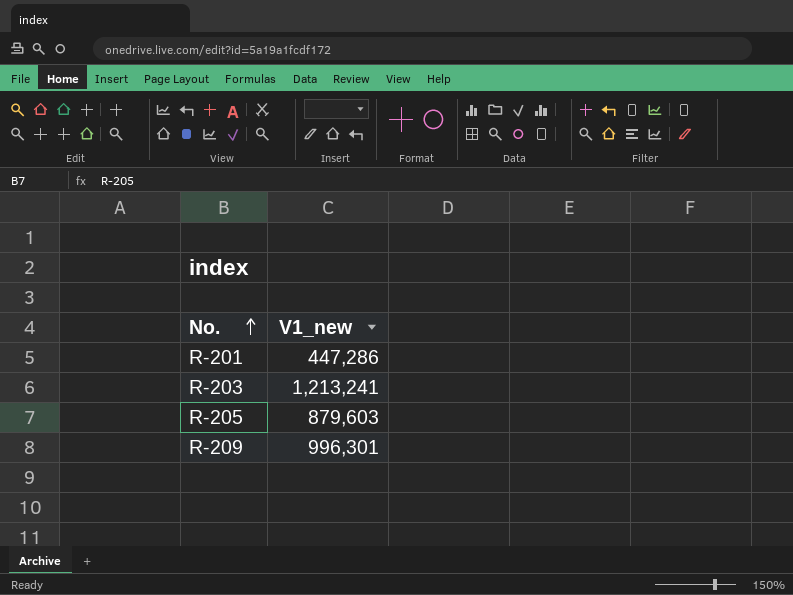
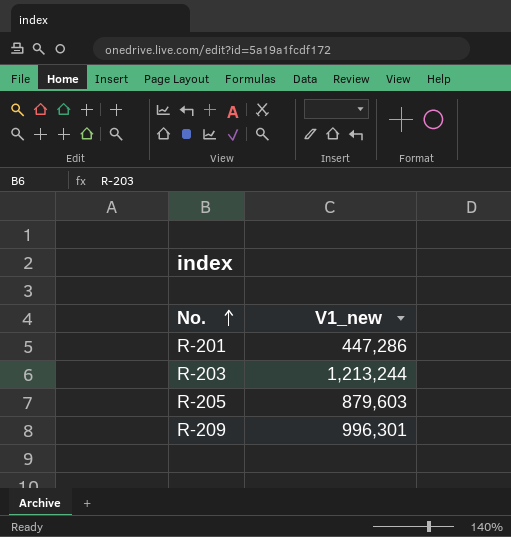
R-203 | V1_new: 1,213,241 -> 1,213,244

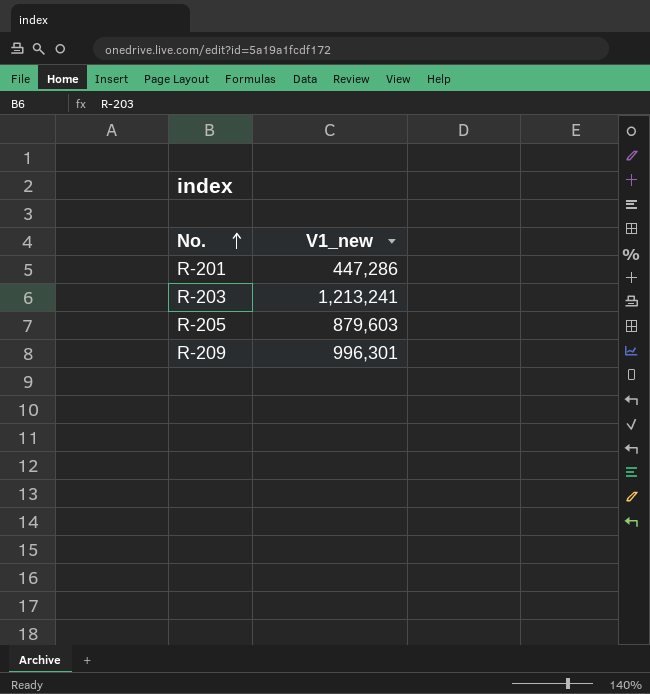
R-203 | V1_new: 1,213,244 -> 1,213,241

